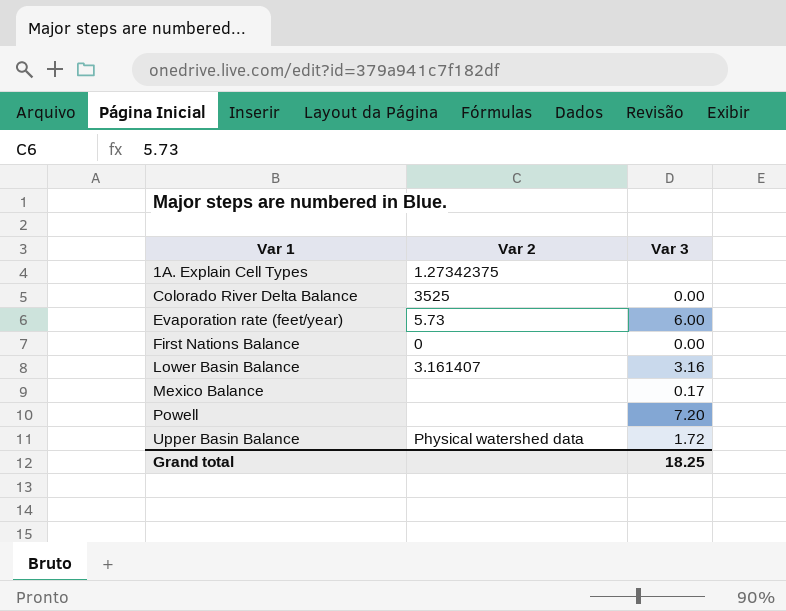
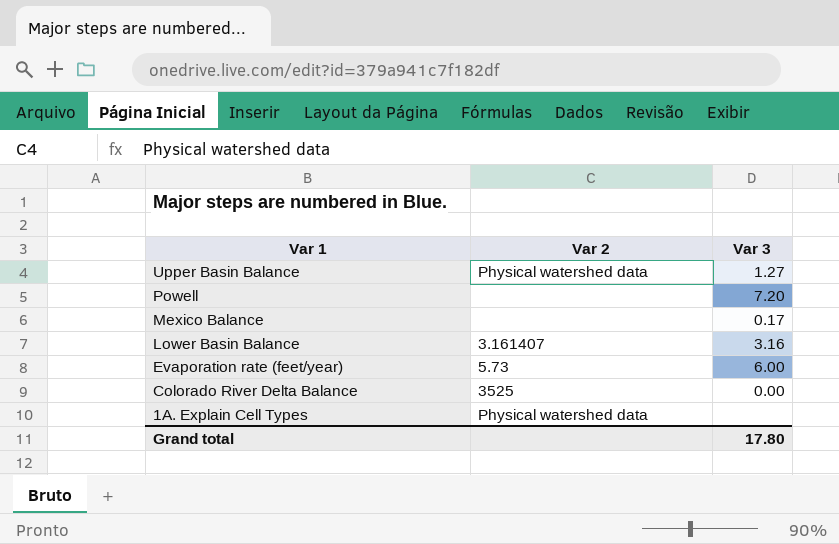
row order: Var 1 ascending -> Var 1 descending
row First Nations Balance: 0 | 0.00 -> none
Upper Basin Balance | Var 3: 1.72 -> 1.27
1A. Explain Cell Types | Var 2: 1.27342375 -> Physical watershed data
Grand total | Var 3: 18.25 -> 17.80

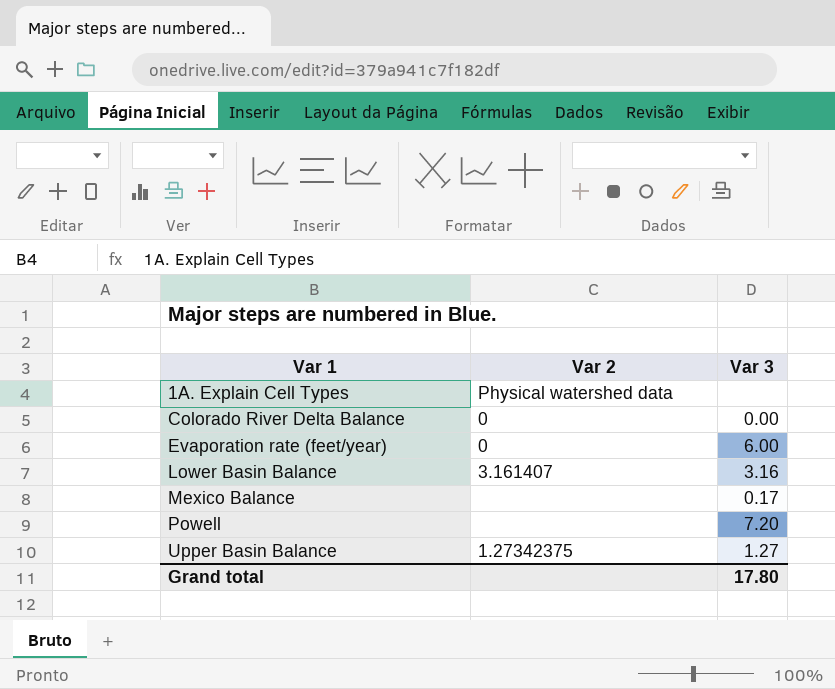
row order: Var 1 descending -> Var 1 ascending
Colorado River Delta Balance | Var 2: 3525 -> 0
Evaporation rate (feet/year) | Var 2: 5.73 -> 0
Upper Basin Balance | Var 2: Physical watershed data -> 1.27342375

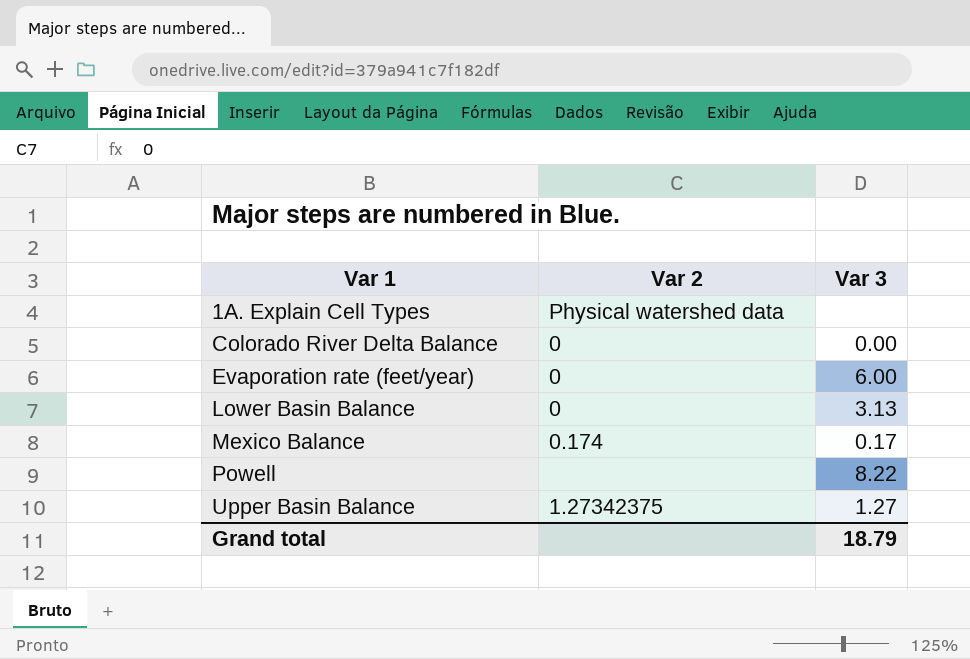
Lower Basin Balance | Var 2: 3.161407 -> 0
Lower Basin Balance | Var 3: 3.16 -> 3.13
Mexico Balance | Var 2: none -> 0.174
Powell | Var 3: 7.20 -> 8.22
Grand total | Var 3: 17.80 -> 18.79

